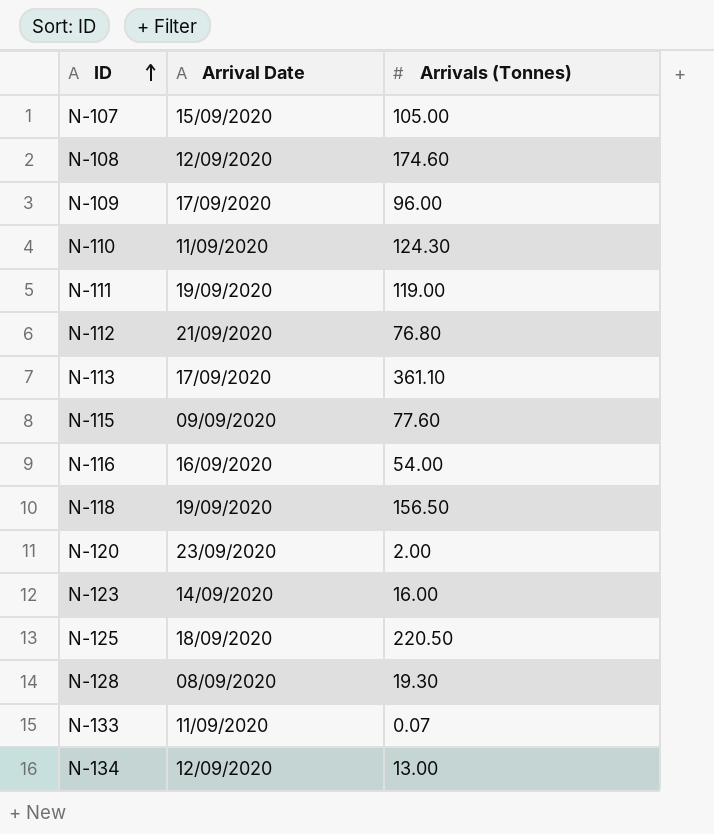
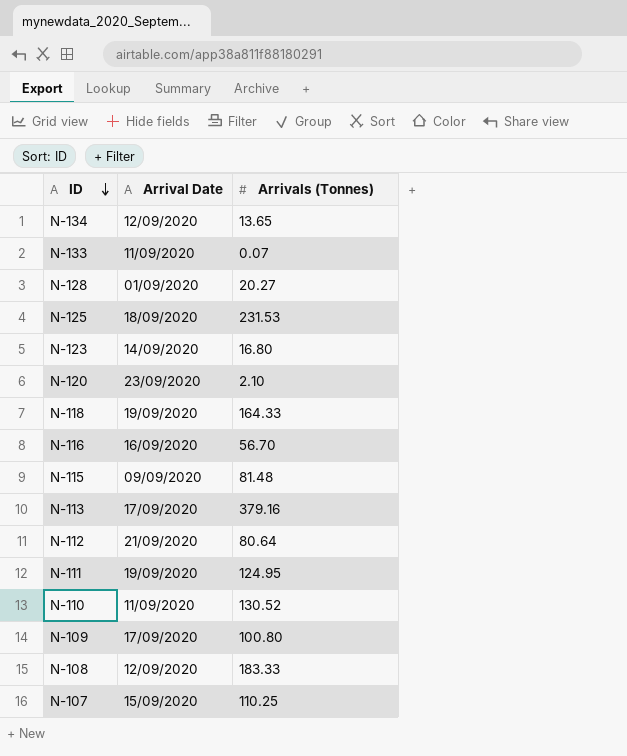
row order: ID ascending -> ID descending
N-134 | Arrivals (Tonnes): 13.00 -> 13.65
N-128 | Arrival Date: 08/09/2020 -> 01/09/2020
N-128 | Arrivals (Tonnes): 19.30 -> 20.27
N-125 | Arrivals (Tonnes): 220.50 -> 231.53
N-123 | Arrivals (Tonnes): 16.00 -> 16.80
N-120 | Arrivals (Tonnes): 2.00 -> 2.10
N-118 | Arrivals (Tonnes): 156.50 -> 164.33
N-116 | Arrivals (Tonnes): 54.00 -> 56.70
N-115 | Arrivals (Tonnes): 77.60 -> 81.48
N-113 | Arrivals (Tonnes): 361.10 -> 379.16
N-112 | Arrivals (Tonnes): 76.80 -> 80.64
N-111 | Arrivals (Tonnes): 119.00 -> 124.95
N-110 | Arrivals (Tonnes): 124.30 -> 130.52
N-109 | Arrivals (Tonnes): 96.00 -> 100.80
N-108 | Arrivals (Tonnes): 174.60 -> 183.33
N-107 | Arrivals (Tonnes): 105.00 -> 110.25

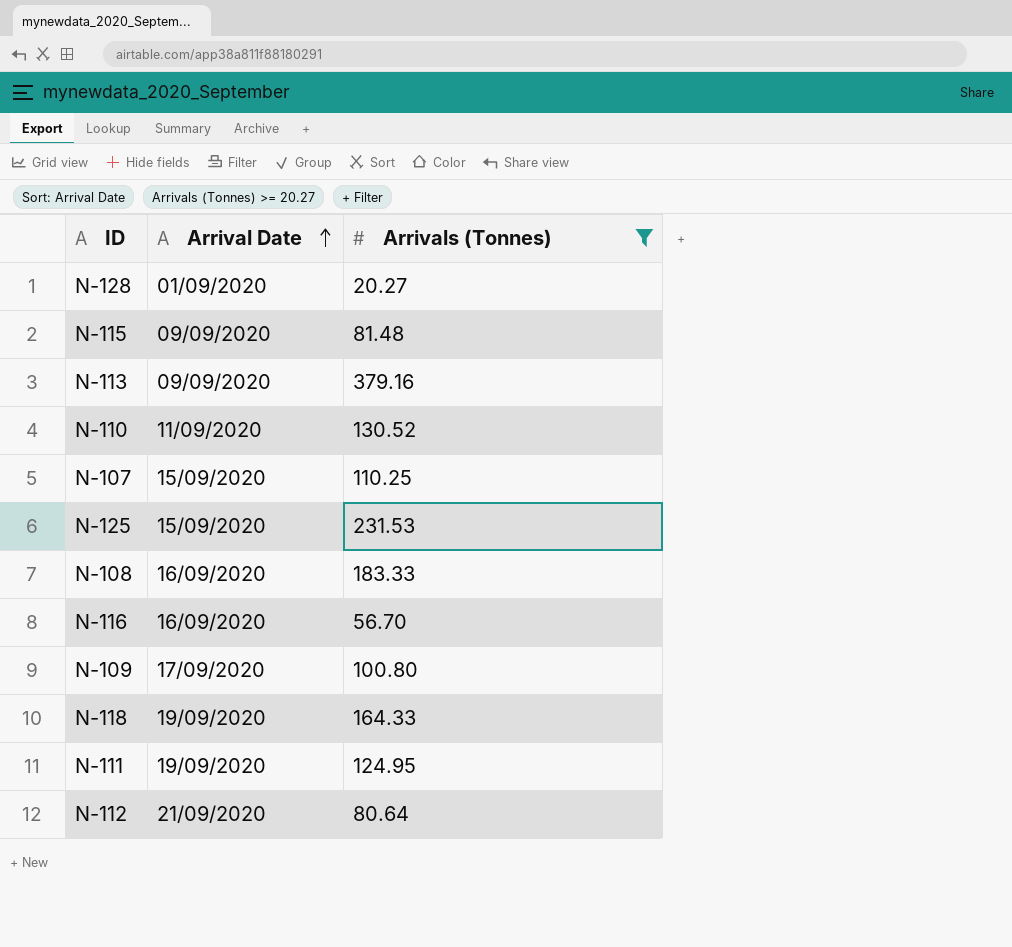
filter: none -> Arrivals (Tonnes) >= 20.27
row order: ID descending -> Arrival Date ascending
N-113 | Arrival Date: 17/09/2020 -> 09/09/2020
N-125 | Arrival Date: 18/09/2020 -> 15/09/2020
N-108 | Arrival Date: 12/09/2020 -> 16/09/2020

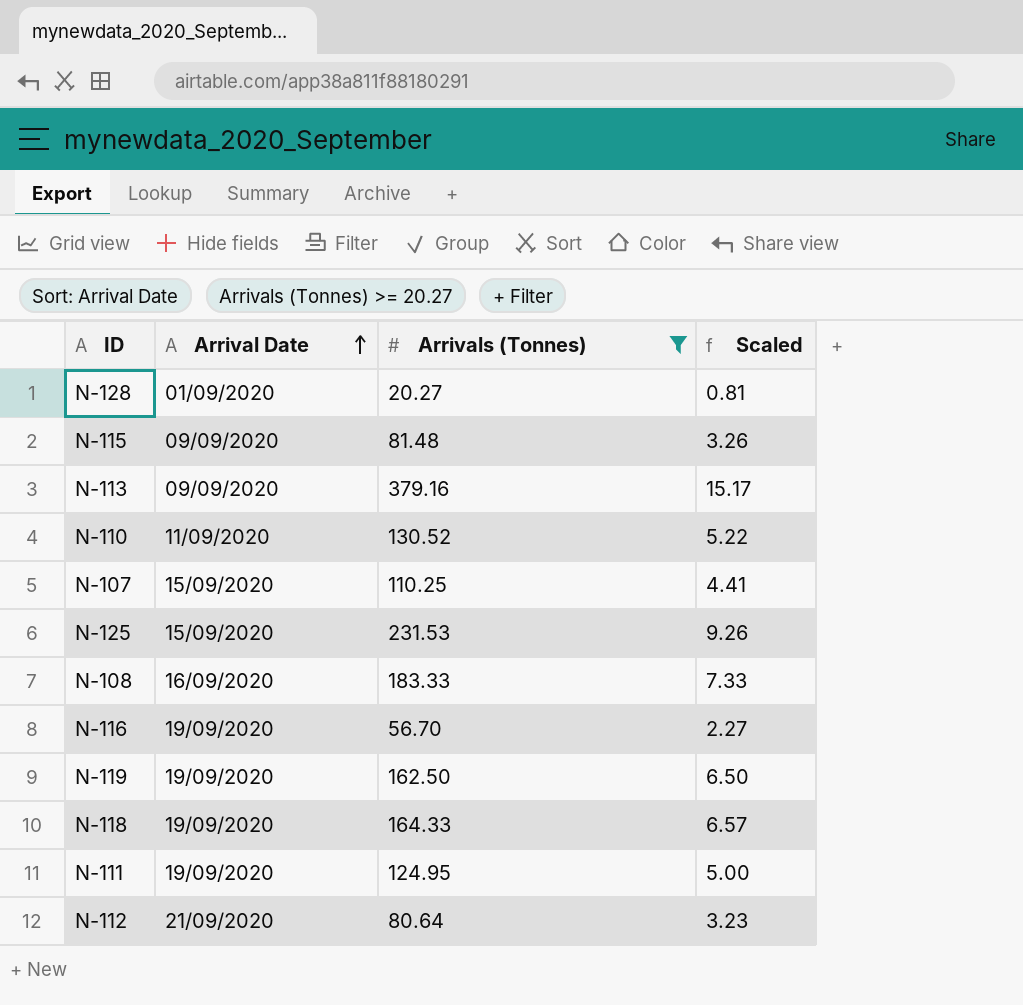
column Scaled | formula: none -> [Arrivals (Tonnes)] * 0.04
row N-109: 17/09/2020 | 100.80 -> none
N-116 | Arrival Date: 16/09/2020 -> 19/09/2020
row N-119: none -> 19/09/2020 | 162.50 | 6.50

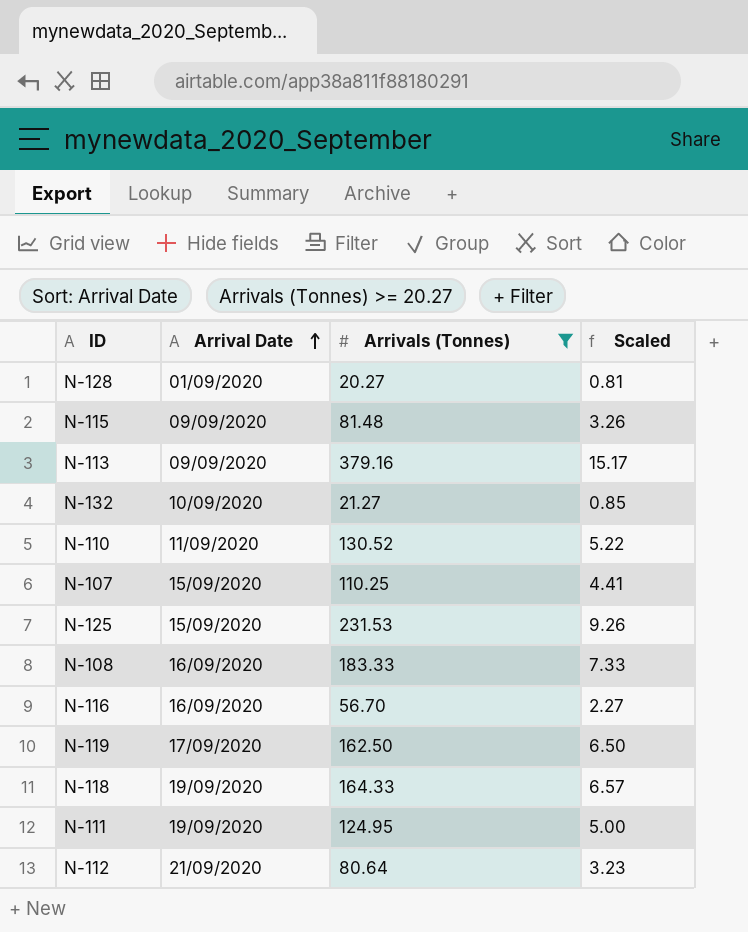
row N-132: none -> 10/09/2020 | 21.27 | 0.85
N-116 | Arrival Date: 19/09/2020 -> 16/09/2020
N-119 | Arrival Date: 19/09/2020 -> 17/09/2020

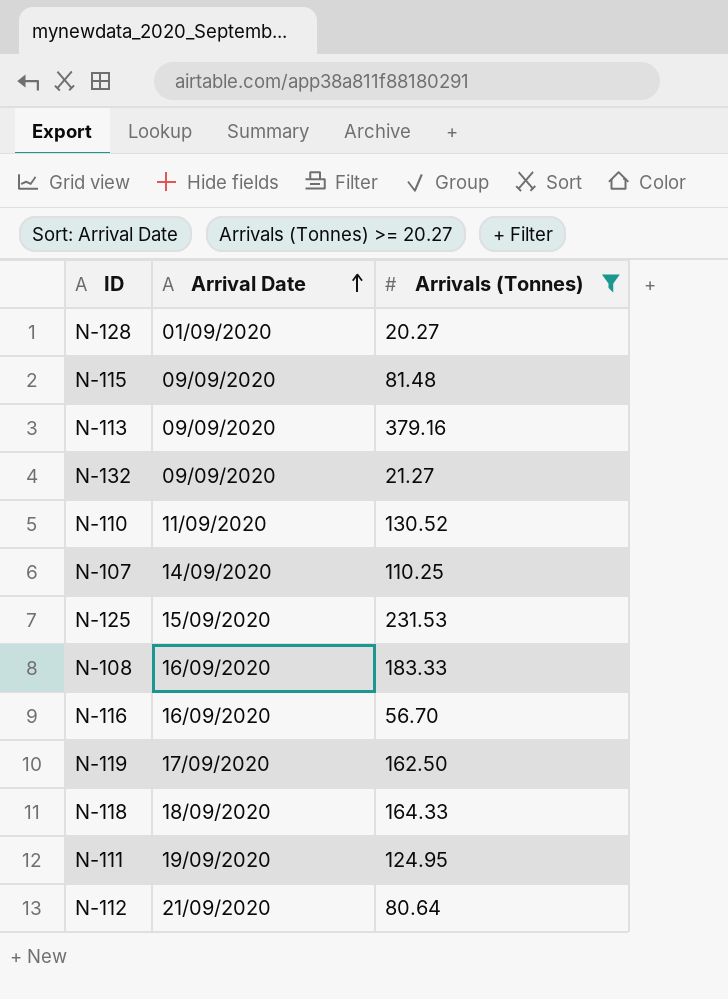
column Scaled | formula: [Arrivals (Tonnes)] * 0.04 -> none
N-132 | Arrival Date: 10/09/2020 -> 09/09/2020
N-107 | Arrival Date: 15/09/2020 -> 14/09/2020
N-118 | Arrival Date: 19/09/2020 -> 18/09/2020

